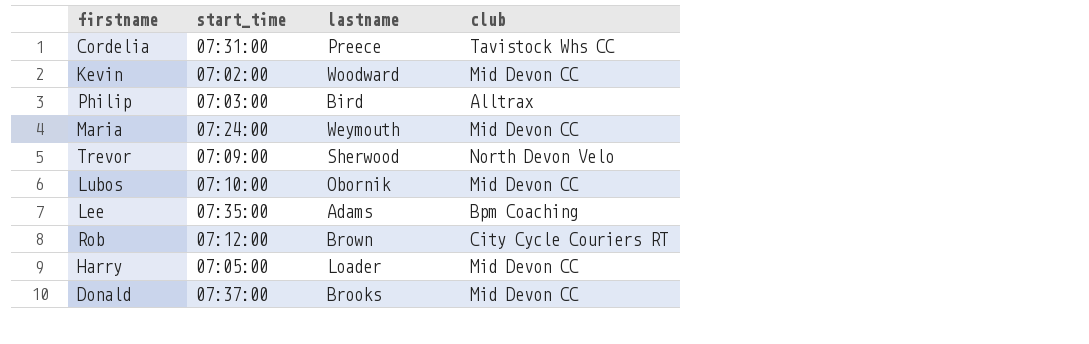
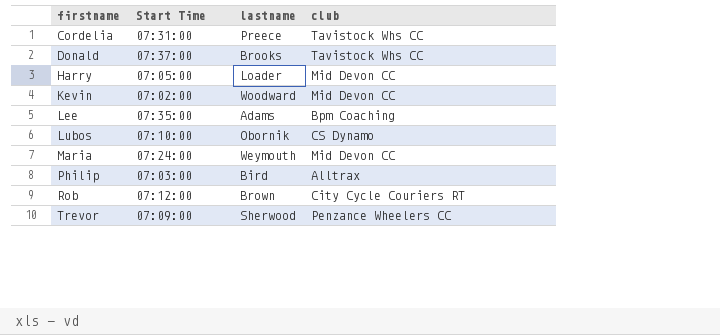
row order: none -> firstname ascending
column name: start_time -> Start Time
Donald | club: Mid Devon CC -> Tavistock Whs CC
Lubos | club: Mid Devon CC -> CS Dynamo
Trevor | club: North Devon Velo -> Penzance Wheelers CC

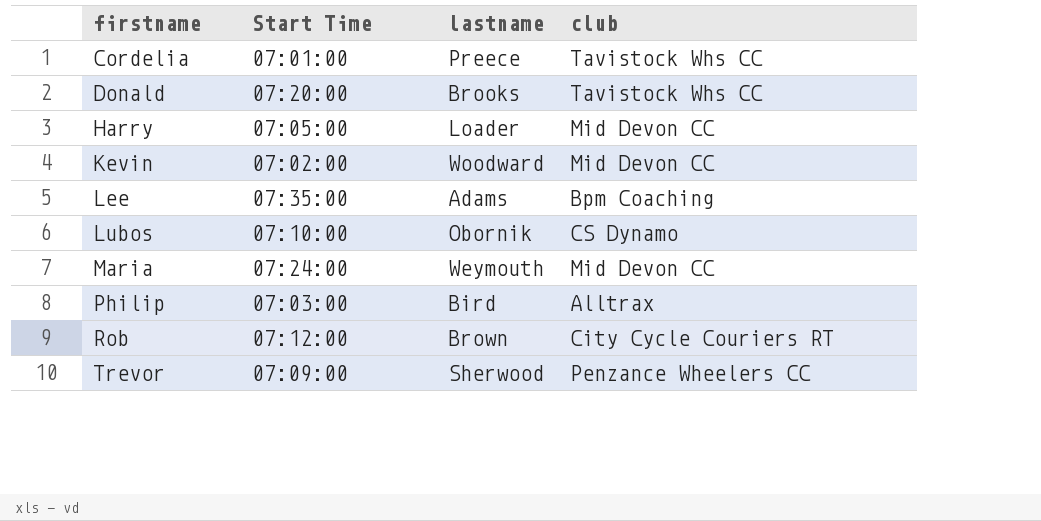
Cordelia | Start Time: 07:31:00 -> 07:01:00
Donald | Start Time: 07:37:00 -> 07:20:00

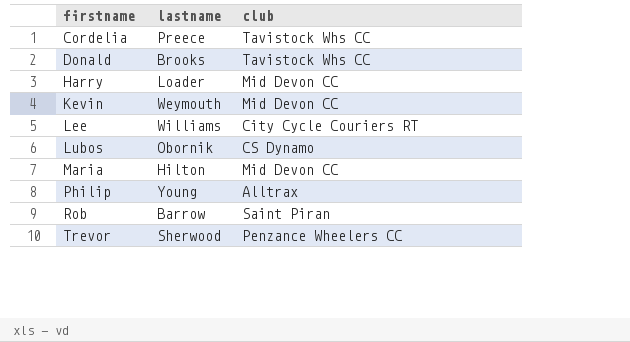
column Start Time | position: 2 -> none
Kevin | lastname: Woodward -> Weymouth
Lee | lastname: Adams -> Williams
Lee | club: Bpm Coaching -> City Cycle Couriers RT
Maria | lastname: Weymouth -> Hilton
Philip | lastname: Bird -> Young
Rob | lastname: Brown -> Barrow
Rob | club: City Cycle Couriers RT -> Saint Piran

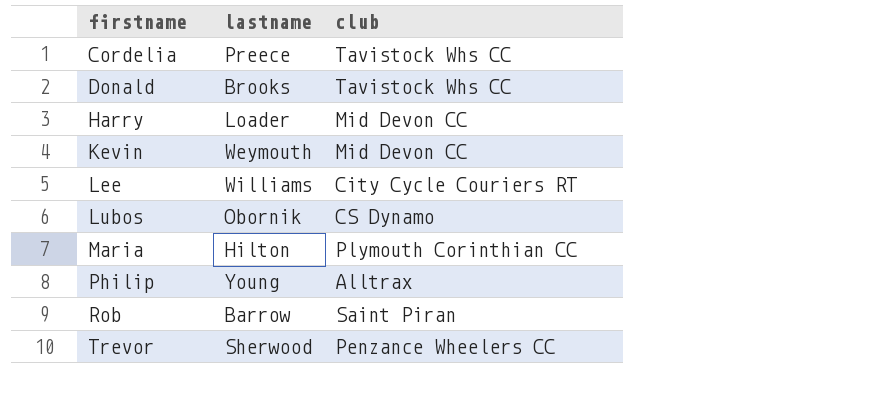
Maria | club: Mid Devon CC -> Plymouth Corinthian CC

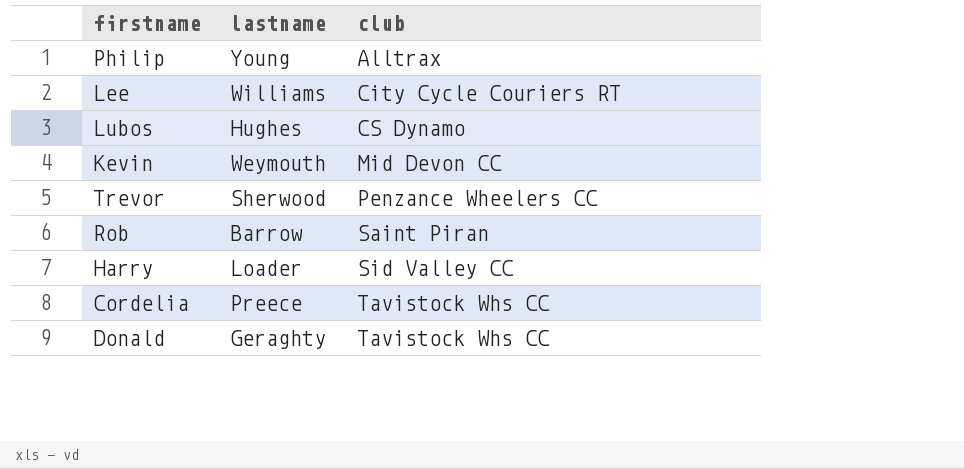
row order: firstname ascending -> club ascending
row Maria: Hilton | Plymouth Corinthian CC -> none
Lubos | lastname: Obornik -> Hughes
Harry | club: Mid Devon CC -> Sid Valley CC
Donald | lastname: Brooks -> Geraghty

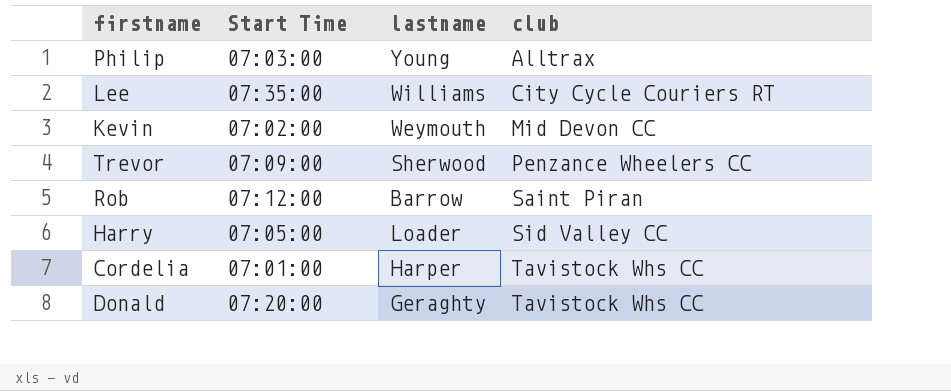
column Start Time | position: none -> 2
row Lubos: Hughes | CS Dynamo -> none
Cordelia | lastname: Preece -> Harper

